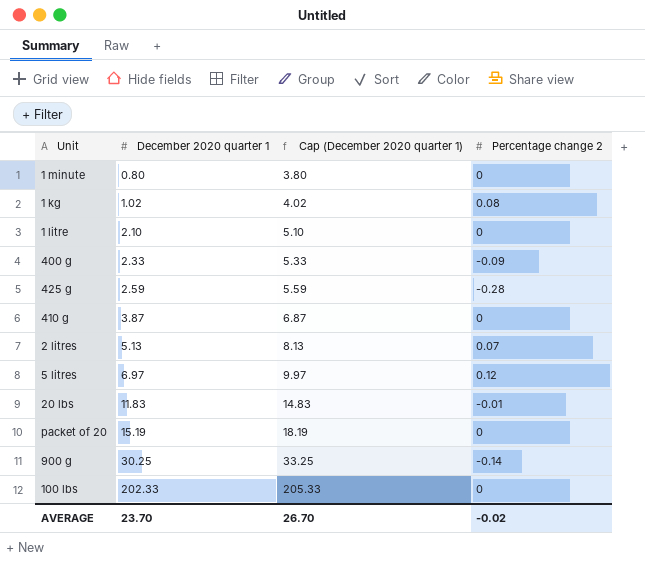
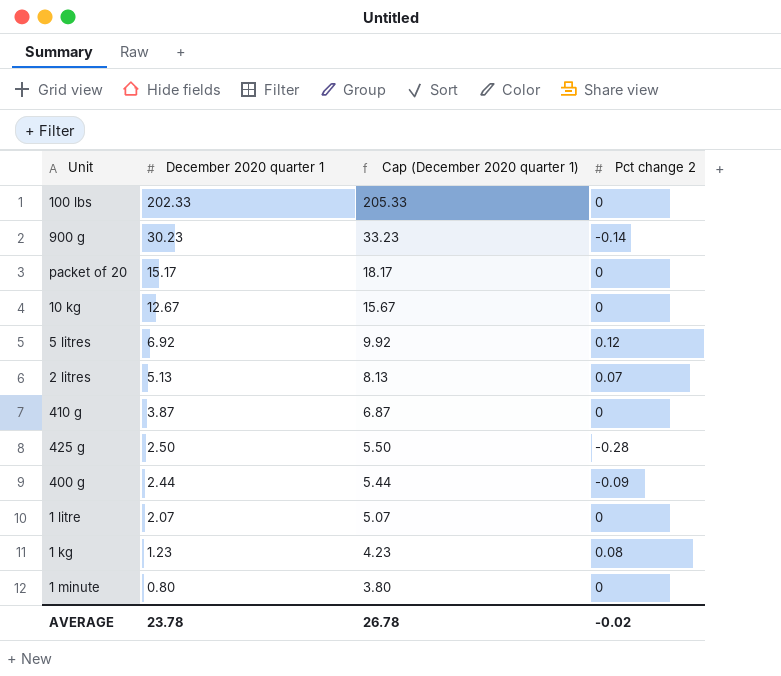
row order: December 2020 quarter 1 ascending -> December 2020 quarter 1 descending
column name: Percentage change 2 -> Pct change 2
row 20 lbs: 11.83 | 14.83 | -0.01 -> none
900 g | December 2020 quarter 1: 30.25 -> 30.23
900 g | Cap (December 2020 quarter 1): 33.25 -> 33.23
packet of 20 | December 2020 quarter 1: 15.19 -> 15.17
packet of 20 | Cap (December 2020 quarter 1): 18.19 -> 18.17
row 10 kg: none -> 12.67 | 15.67 | 0
5 litres | December 2020 quarter 1: 6.97 -> 6.92
5 litres | Cap (December 2020 quarter 1): 9.97 -> 9.92
425 g | December 2020 quarter 1: 2.59 -> 2.50
425 g | Cap (December 2020 quarter 1): 5.59 -> 5.50
400 g | December 2020 quarter 1: 2.33 -> 2.44
400 g | Cap (December 2020 quarter 1): 5.33 -> 5.44
1 litre | December 2020 quarter 1: 2.10 -> 2.07
1 litre | Cap (December 2020 quarter 1): 5.10 -> 5.07
1 kg | December 2020 quarter 1: 1.02 -> 1.23
1 kg | Cap (December 2020 quarter 1): 4.02 -> 4.23
AVERAGE | December 2020 quarter 1: 23.70 -> 23.78
AVERAGE | Cap (December 2020 quarter 1): 26.70 -> 26.78

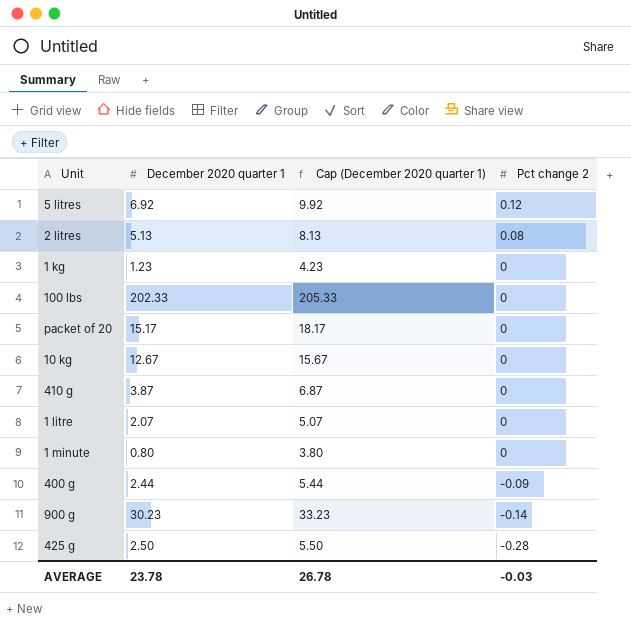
row order: December 2020 quarter 1 descending -> Pct change 2 descending
2 litres | Pct change 2: 0.07 -> 0.08
1 kg | Pct change 2: 0.08 -> 0
AVERAGE | Pct change 2: -0.02 -> -0.03

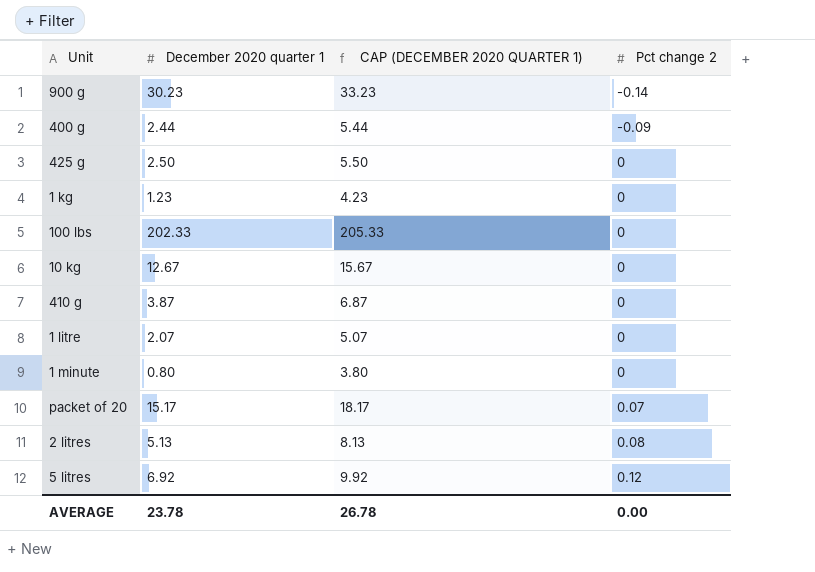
row order: Pct change 2 descending -> Pct change 2 ascending
column name: Cap (December 2020 quarter 1) -> CAP (DECEMBER 2020 QUARTER 1)
425 g | Pct change 2: -0.28 -> 0
packet of 20 | Pct change 2: 0 -> 0.07
AVERAGE | Pct change 2: -0.03 -> 0.00

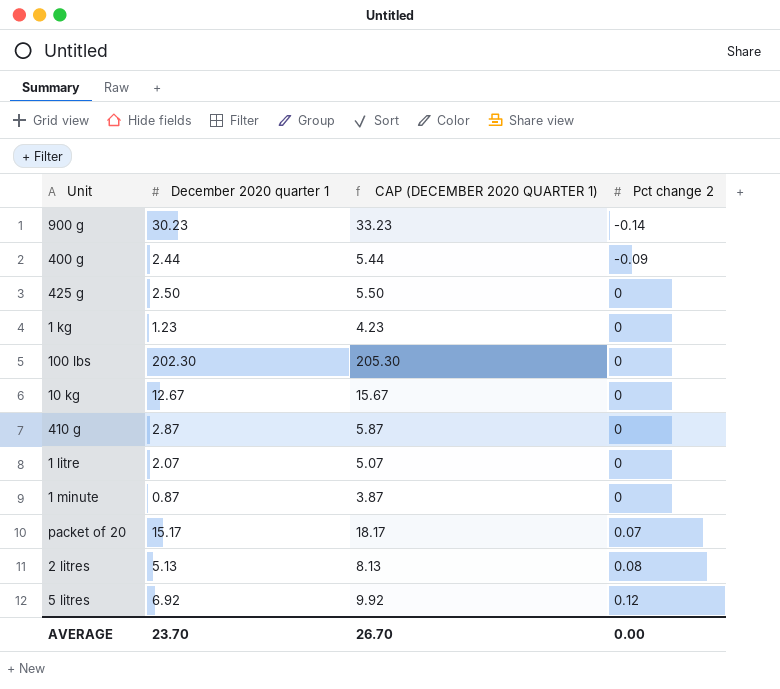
100 lbs | December 2020 quarter 1: 202.33 -> 202.30
100 lbs | CAP (DECEMBER 2020 QUARTER 1): 205.33 -> 205.30
410 g | December 2020 quarter 1: 3.87 -> 2.87
410 g | CAP (DECEMBER 2020 QUARTER 1): 6.87 -> 5.87
1 minute | December 2020 quarter 1: 0.80 -> 0.87
1 minute | CAP (DECEMBER 2020 QUARTER 1): 3.80 -> 3.87
AVERAGE | December 2020 quarter 1: 23.78 -> 23.70
AVERAGE | CAP (DECEMBER 2020 QUARTER 1): 26.78 -> 26.70

